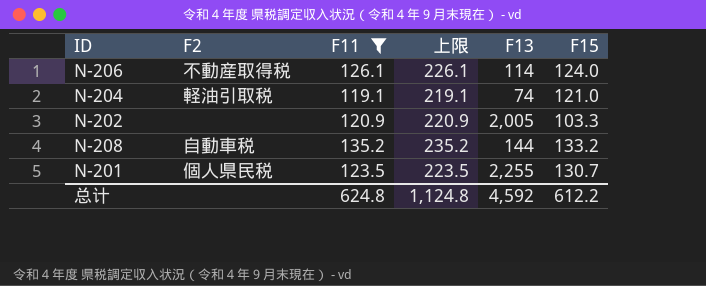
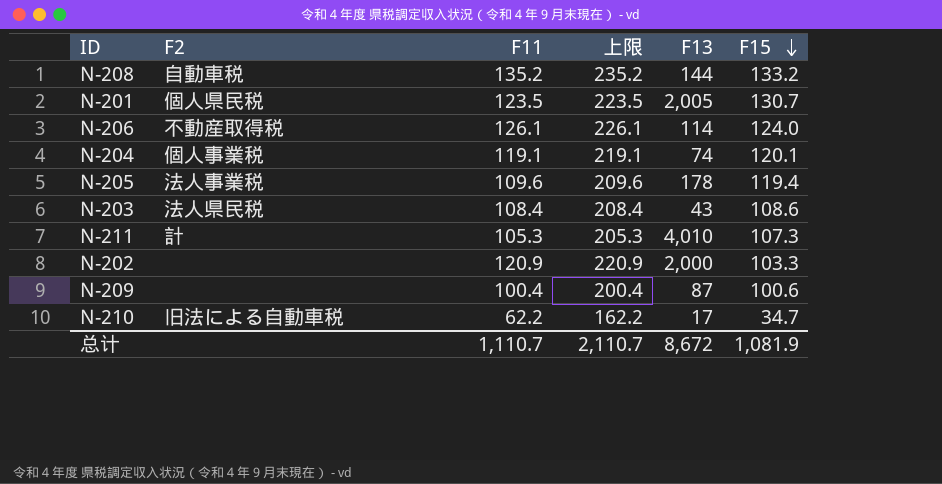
filter: F11 >= 119.1 -> none
row order: none -> F15 descending
N-201 | F13: 2,255 -> 2,005
N-204 | F2: 軽油引取税 -> 個人事業税
N-204 | F15: 121.0 -> 120.1
N-202 | F13: 2,005 -> 2,000
总计 | F11: 624.8 -> 1,110.7
总计 | 上限: 1,124.8 -> 2,110.7
总计 | F13: 4,592 -> 8,672
总计 | F15: 612.2 -> 1,081.9

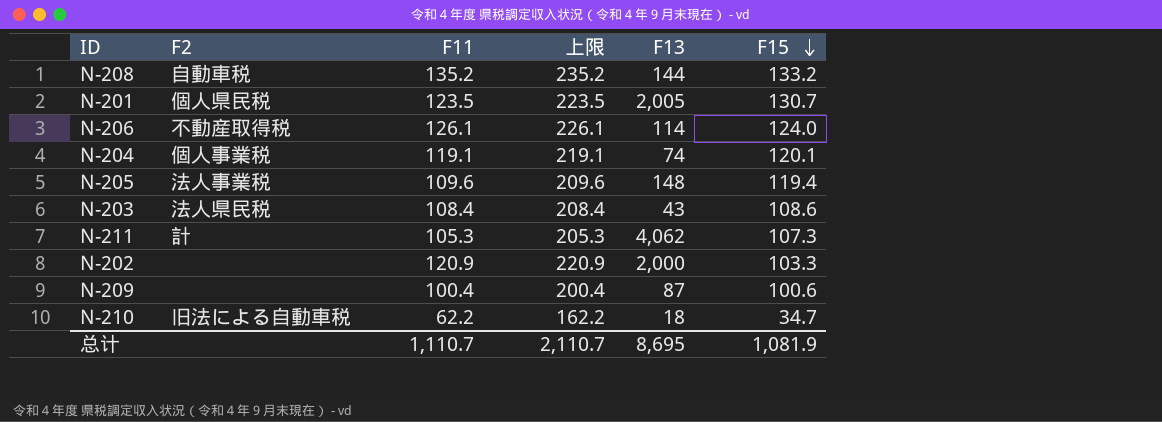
N-205 | F13: 178 -> 148
N-211 | F13: 4,010 -> 4,062
N-210 | F13: 17 -> 18
总计 | F13: 8,672 -> 8,695

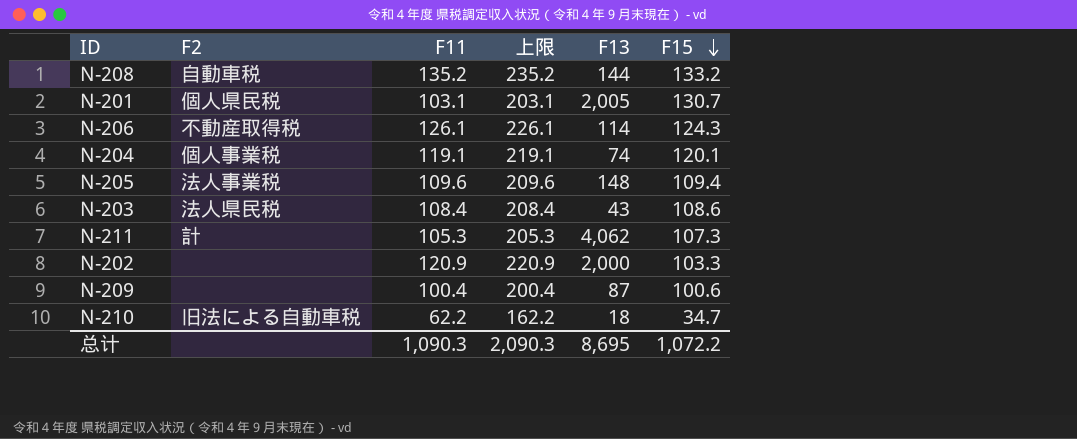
N-201 | F11: 123.5 -> 103.1
N-201 | 上限: 223.5 -> 203.1
N-206 | F15: 124.0 -> 124.3
N-205 | F15: 119.4 -> 109.4
总计 | F11: 1,110.7 -> 1,090.3
总计 | 上限: 2,110.7 -> 2,090.3
总计 | F15: 1,081.9 -> 1,072.2

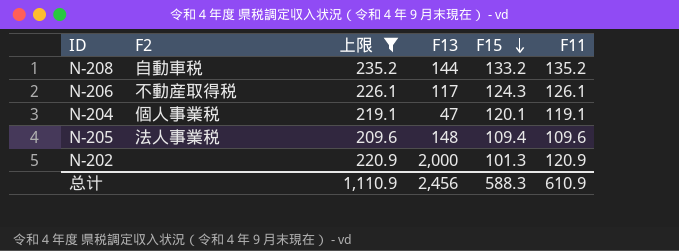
filter: none -> 上限 >= 209.6
column F11 | position: 3 -> 6
N-206 | F13: 114 -> 117
N-204 | F13: 74 -> 47
N-202 | F15: 103.3 -> 101.3
总计 | 上限: 2,090.3 -> 1,110.9
总计 | F13: 8,695 -> 2,456
总计 | F15: 1,072.2 -> 588.3
总计 | F11: 1,090.3 -> 610.9

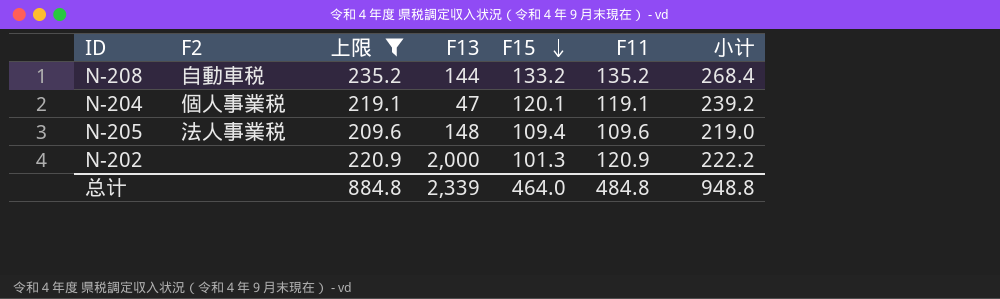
column 小计 | formula: none -> [F15] + [F11]
row N-206: 不動産取得税 | 226.1 | 117 | 124.3 | 126.1 -> none
总计 | 上限: 1,110.9 -> 884.8
总计 | F13: 2,456 -> 2,339
总计 | F15: 588.3 -> 464.0
总计 | F11: 610.9 -> 484.8

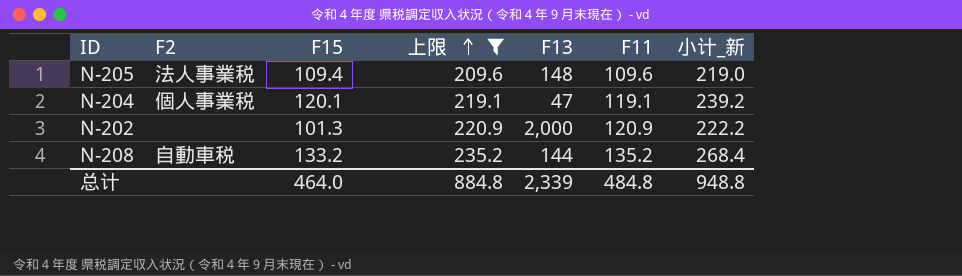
row order: F15 descending -> 上限 ascending
column F15 | position: 5 -> 3
column name: 小计 -> 小计_新

